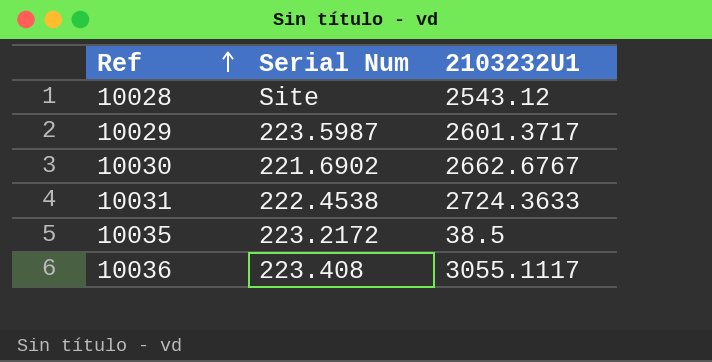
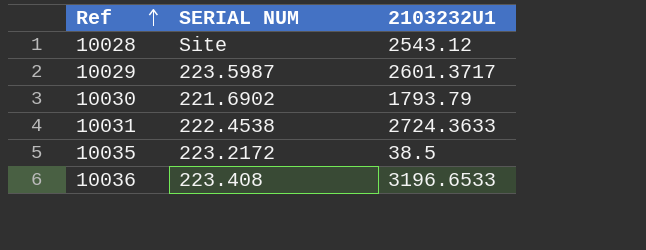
column name: Serial Num -> SERIAL NUM
10030 | 2103232U1: 2662.6767 -> 1793.79
10036 | 2103232U1: 3055.1117 -> 3196.6533

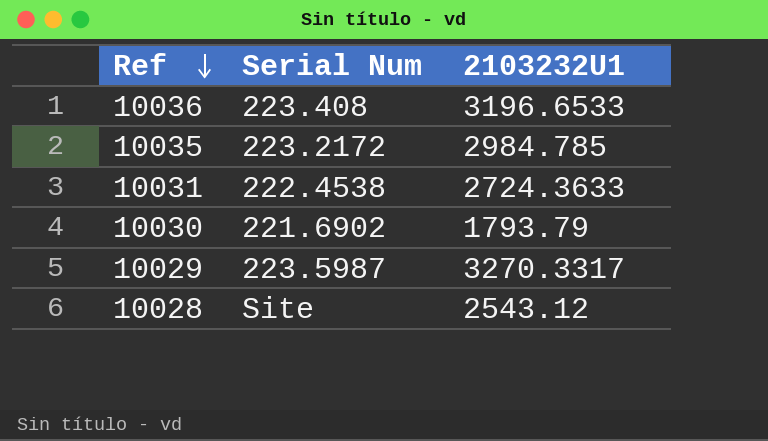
row order: Ref ascending -> Ref descending
column name: SERIAL NUM -> Serial Num
10035 | 2103232U1: 38.5 -> 2984.785
10029 | 2103232U1: 2601.3717 -> 3270.3317

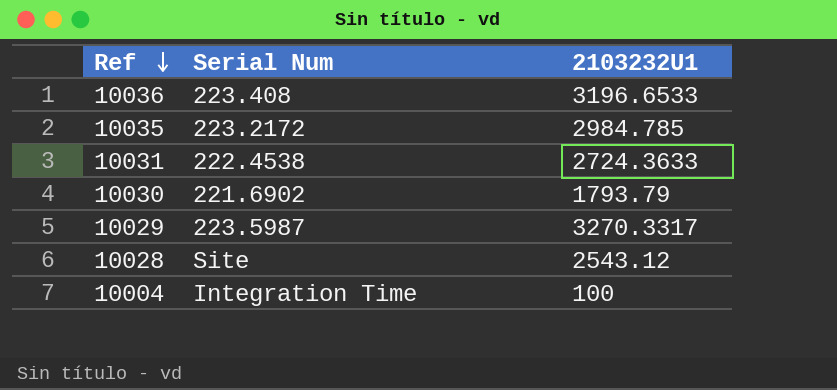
row 10004: none -> Integration Time | 100

